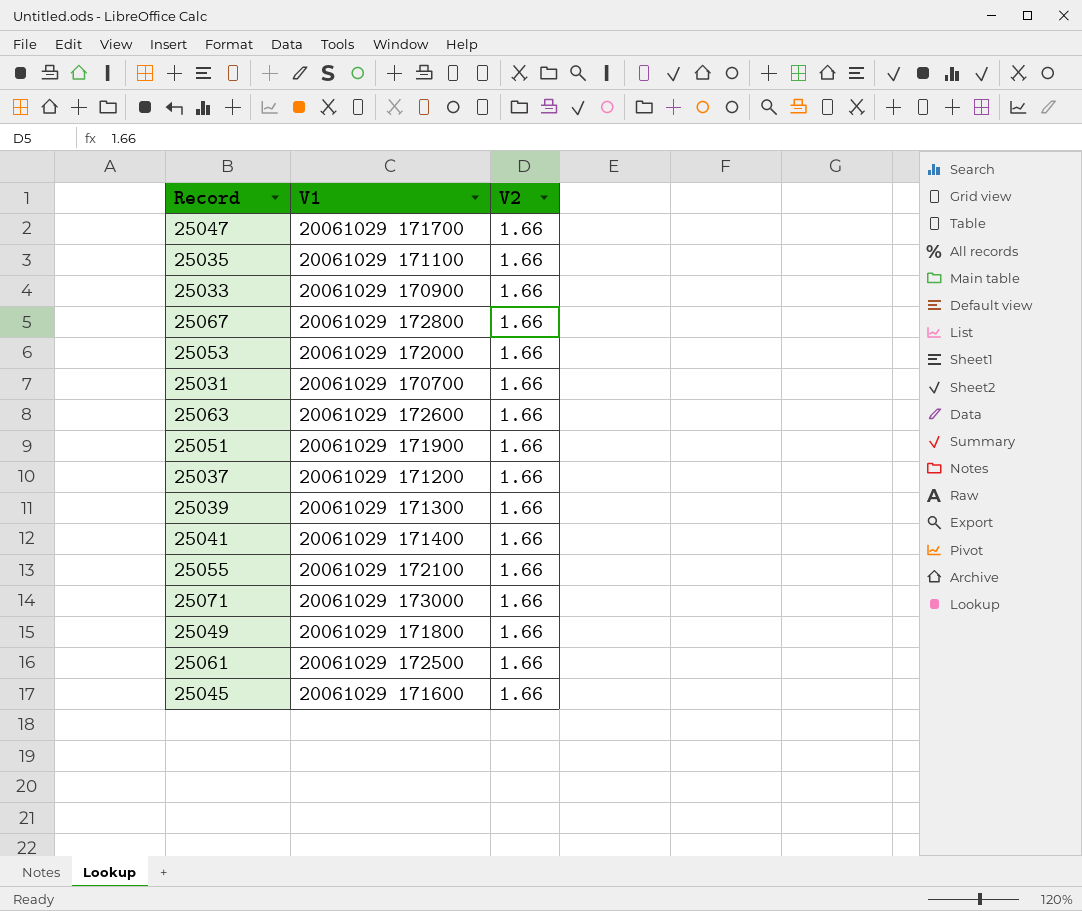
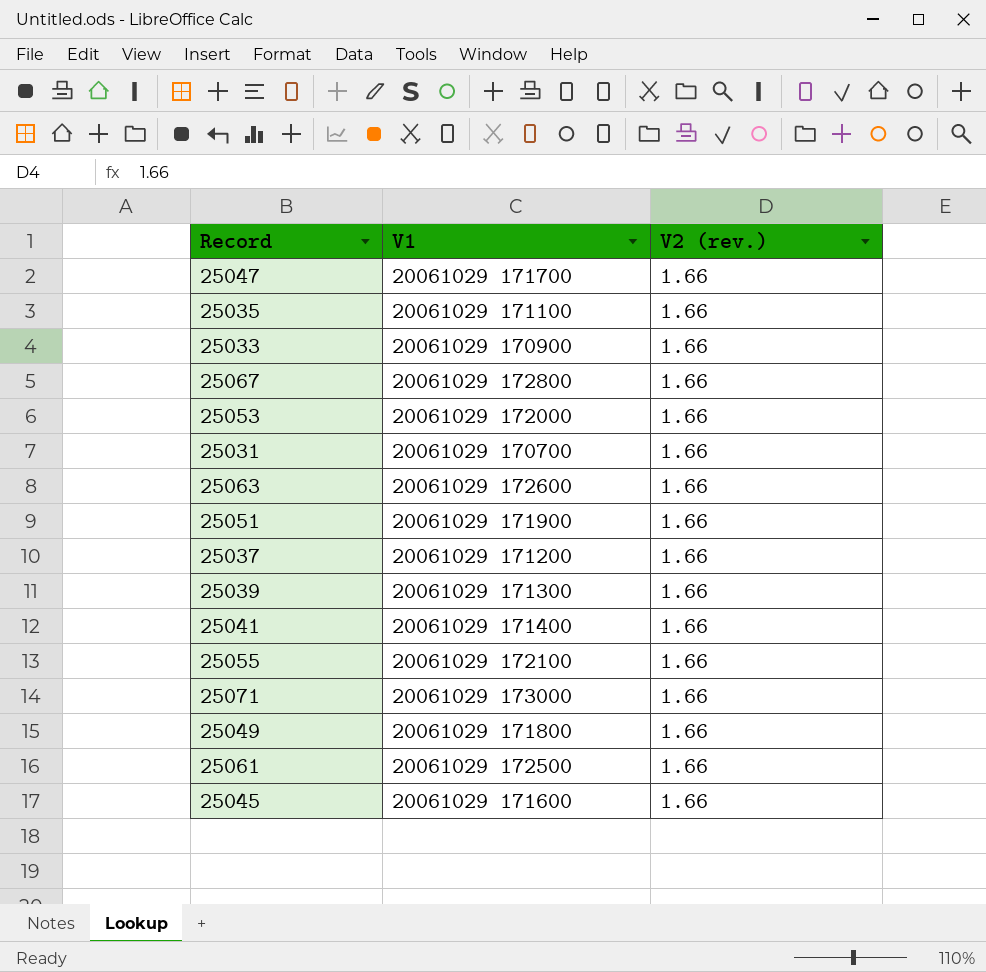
column name: V2 -> V2 (rev.)

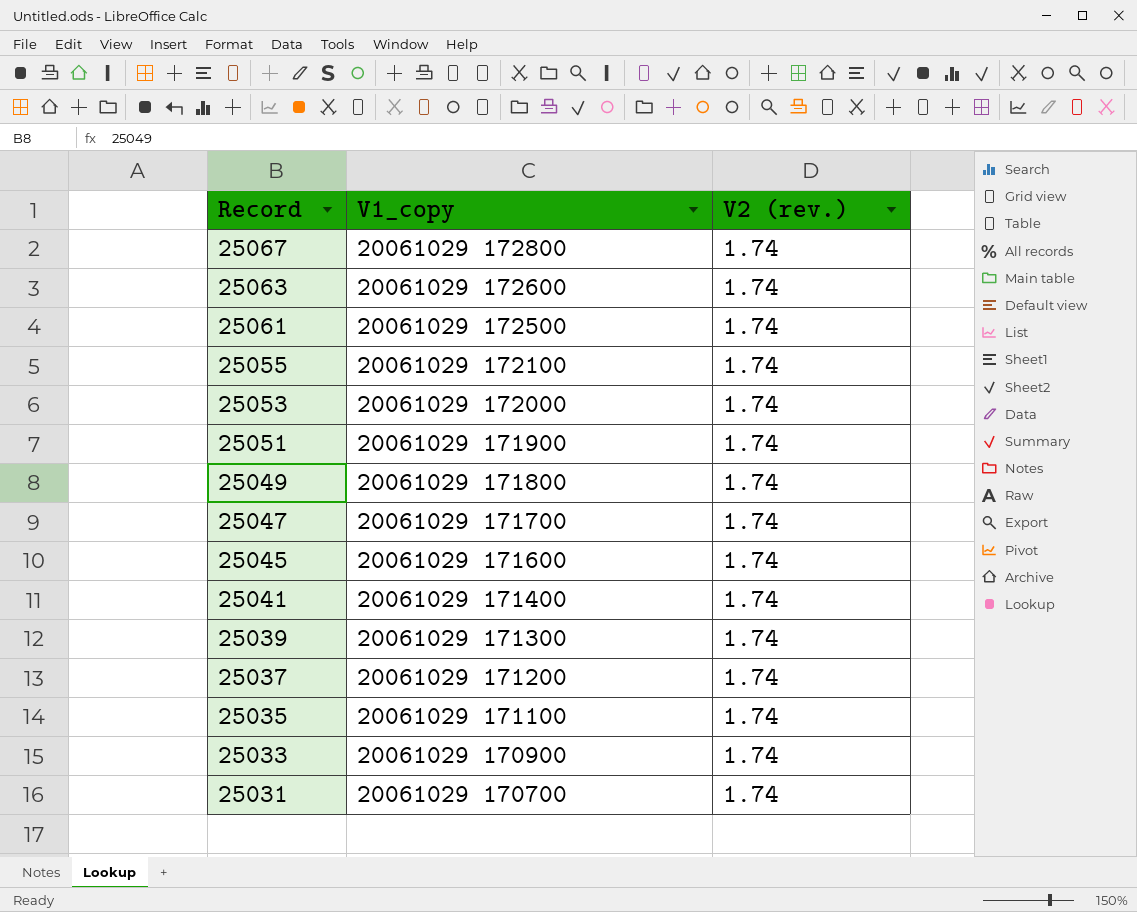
row order: none -> Record descending
column name: V1 -> V1_copy
row 25071: 20061029 173000 | 1.66 -> none
25067 | V2 (rev.): 1.66 -> 1.74
25063 | V2 (rev.): 1.66 -> 1.74
25061 | V2 (rev.): 1.66 -> 1.74
25055 | V2 (rev.): 1.66 -> 1.74
25053 | V2 (rev.): 1.66 -> 1.74
25051 | V2 (rev.): 1.66 -> 1.74
25049 | V2 (rev.): 1.66 -> 1.74
25047 | V2 (rev.): 1.66 -> 1.74
25045 | V2 (rev.): 1.66 -> 1.74
25041 | V2 (rev.): 1.66 -> 1.74
25039 | V2 (rev.): 1.66 -> 1.74
25037 | V2 (rev.): 1.66 -> 1.74
25035 | V2 (rev.): 1.66 -> 1.74
25033 | V2 (rev.): 1.66 -> 1.74
25031 | V2 (rev.): 1.66 -> 1.74

